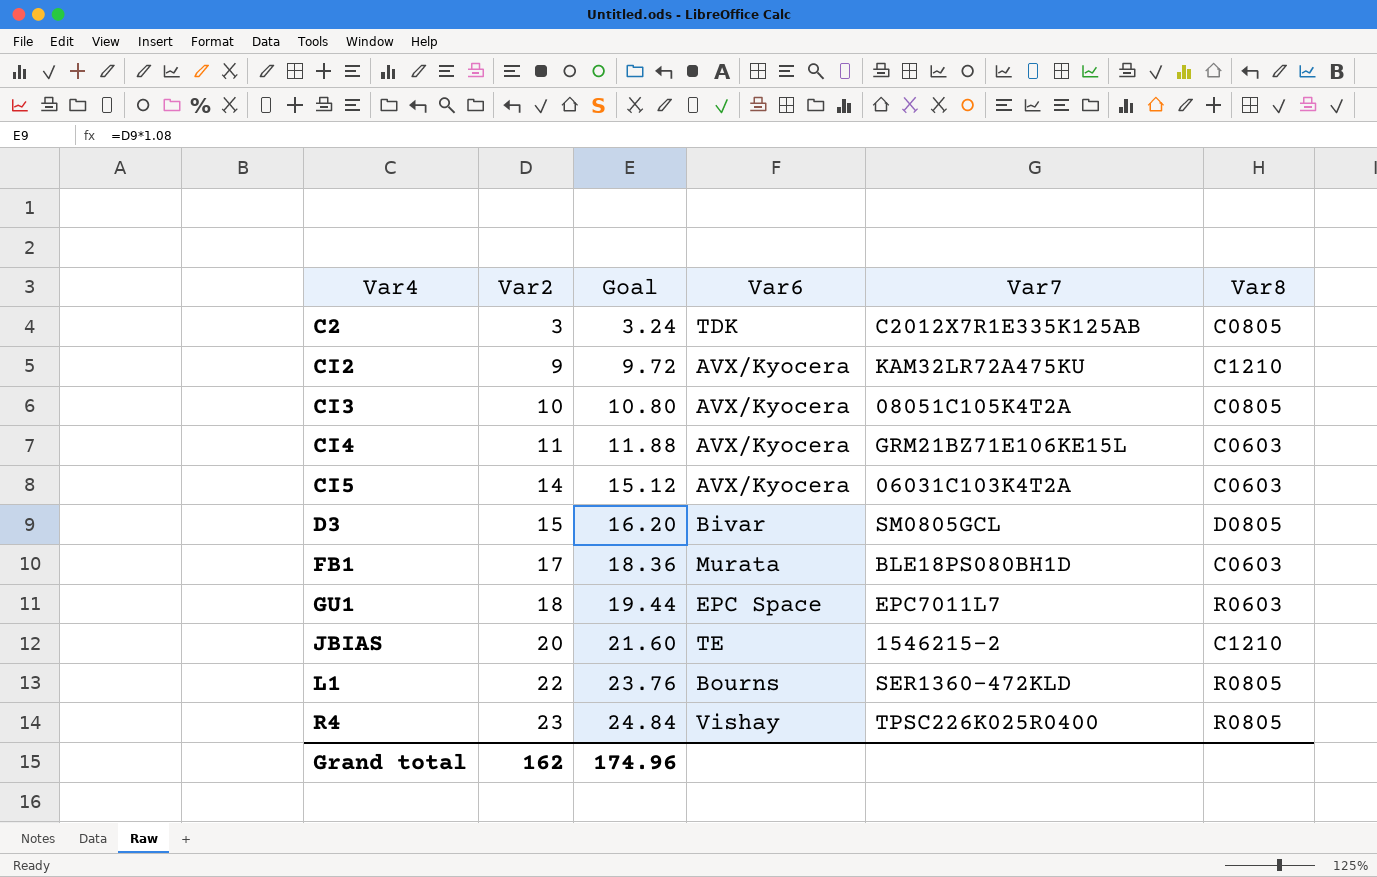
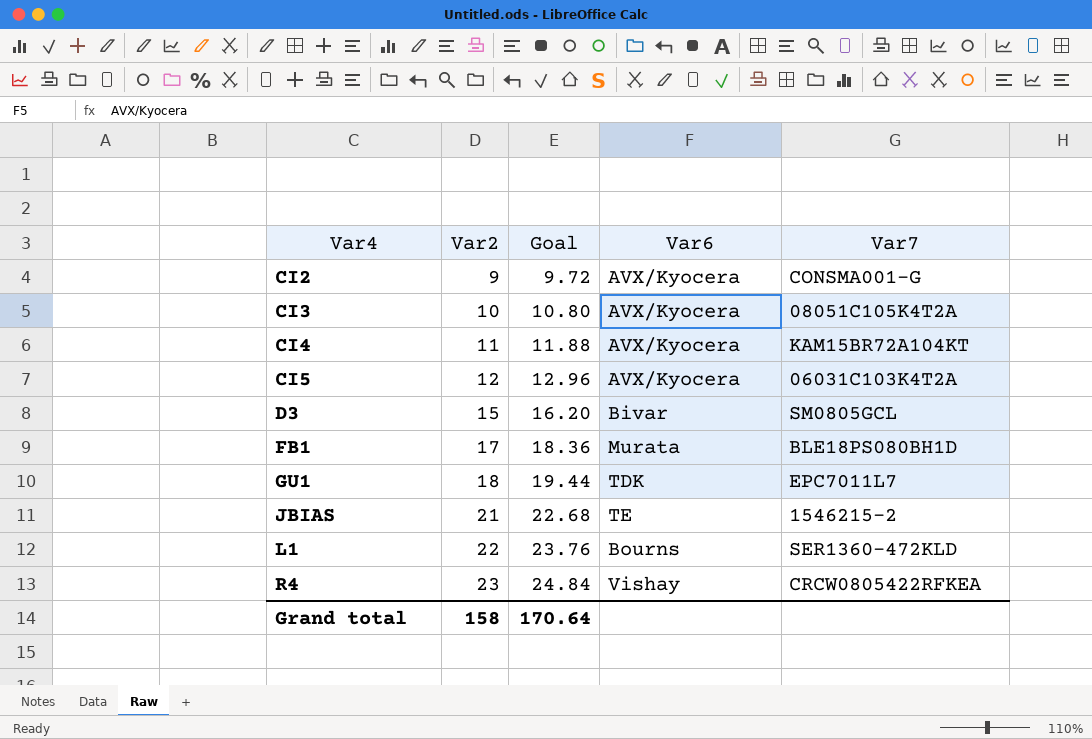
column Var8 | position: 6 -> none
row C2: 3 | 3.24 | TDK | C2012X7R1E335K125AB | C0805 -> none
CI2 | Var7: KAM32LR72A475KU -> CONSMA001-G
CI4 | Var7: GRM21BZ71E106KE15L -> KAM15BR72A104KT
CI5 | Var2: 14 -> 12
CI5 | Goal: 15.12 -> 12.96
GU1 | Var6: EPC Space -> TDK
JBIAS | Var2: 20 -> 21
JBIAS | Goal: 21.60 -> 22.68
R4 | Var7: TPSC226K025R0400 -> CRCW0805422RFKEA
Grand total | Var2: 162 -> 158
Grand total | Goal: 174.96 -> 170.64

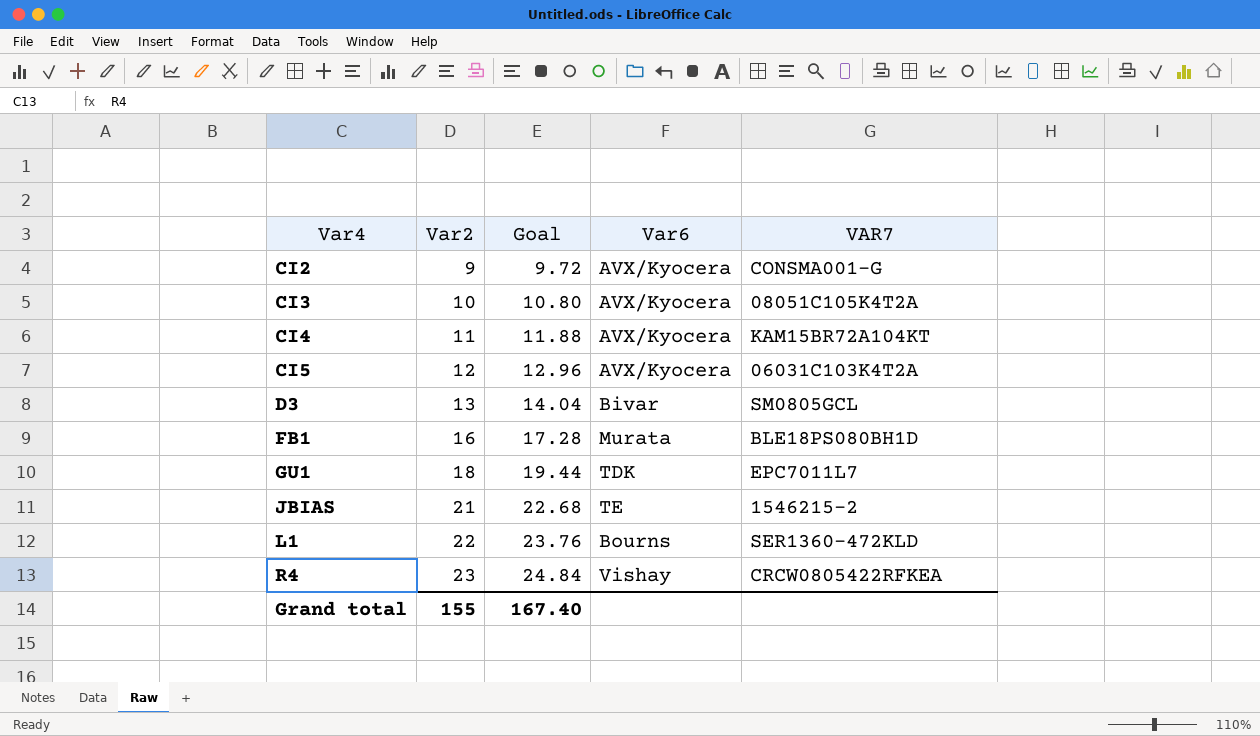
column name: Var7 -> VAR7
D3 | Var2: 15 -> 13
D3 | Goal: 16.20 -> 14.04
FB1 | Var2: 17 -> 16
FB1 | Goal: 18.36 -> 17.28
Grand total | Var2: 158 -> 155
Grand total | Goal: 170.64 -> 167.40

